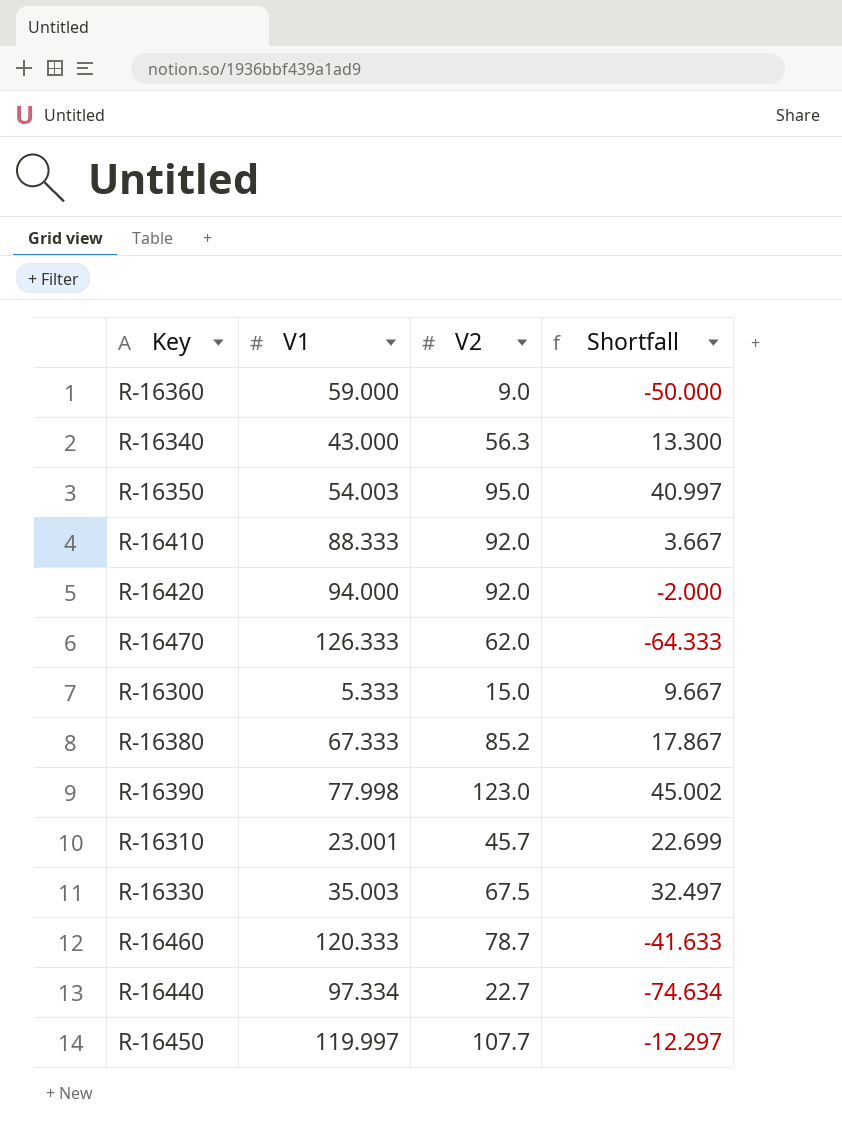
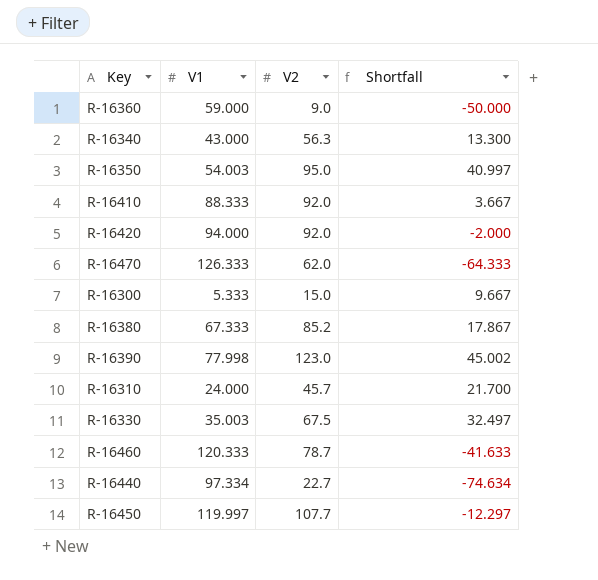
R-16310 | V1: 23.001 -> 24.000
R-16310 | Shortfall: 22.699 -> 21.700

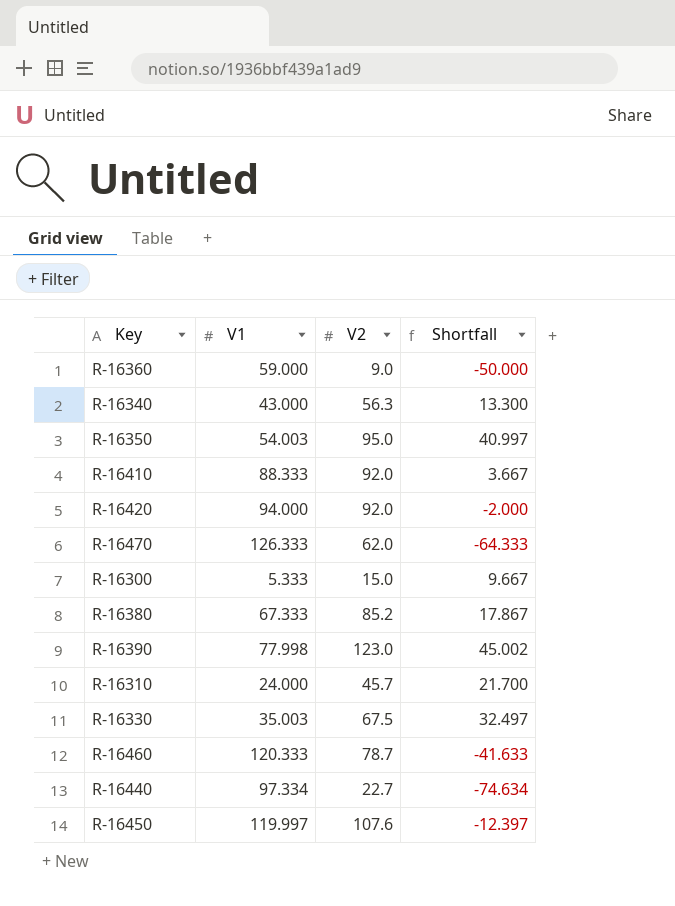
R-16450 | V2: 107.7 -> 107.6
R-16450 | Shortfall: -12.297 -> -12.397

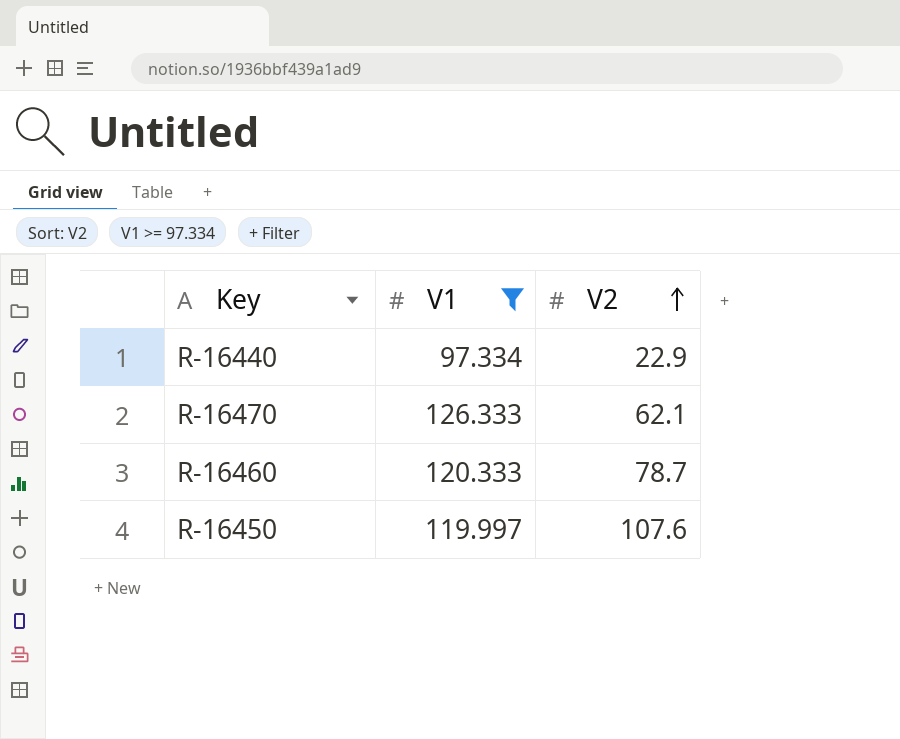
filter: none -> V1 >= 97.334
row order: none -> V2 ascending
column Shortfall | formula: [V2] - [V1] -> none
R-16440 | V2: 22.7 -> 22.9
R-16470 | V2: 62.0 -> 62.1

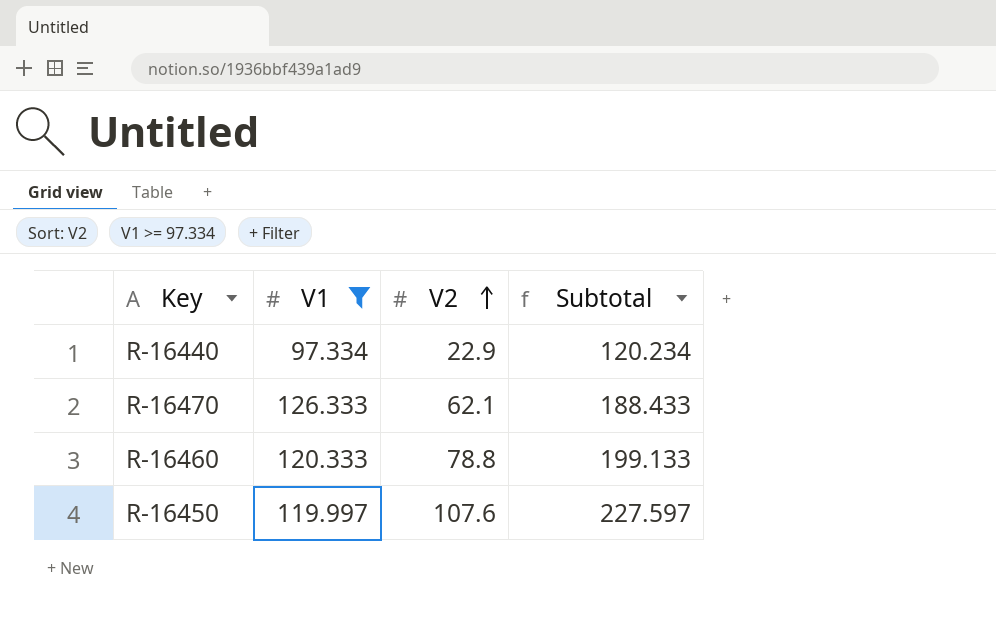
column Subtotal | formula: none -> [V1] + [V2]
R-16460 | V2: 78.7 -> 78.8

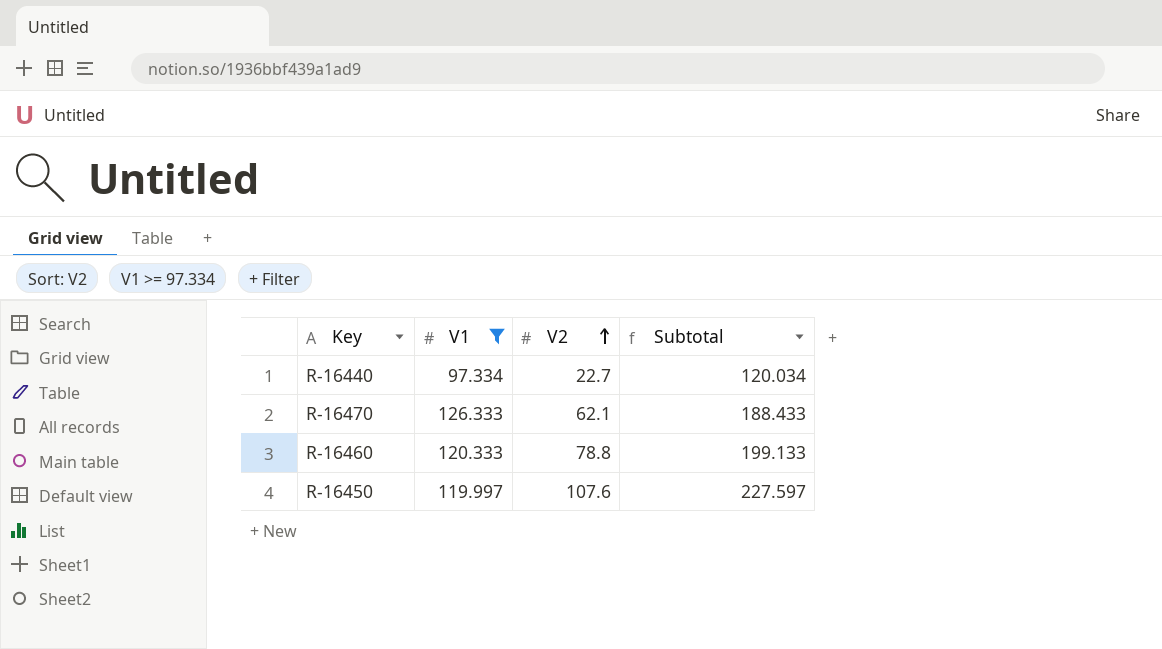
R-16440 | V2: 22.9 -> 22.7
R-16440 | Subtotal: 120.234 -> 120.034

